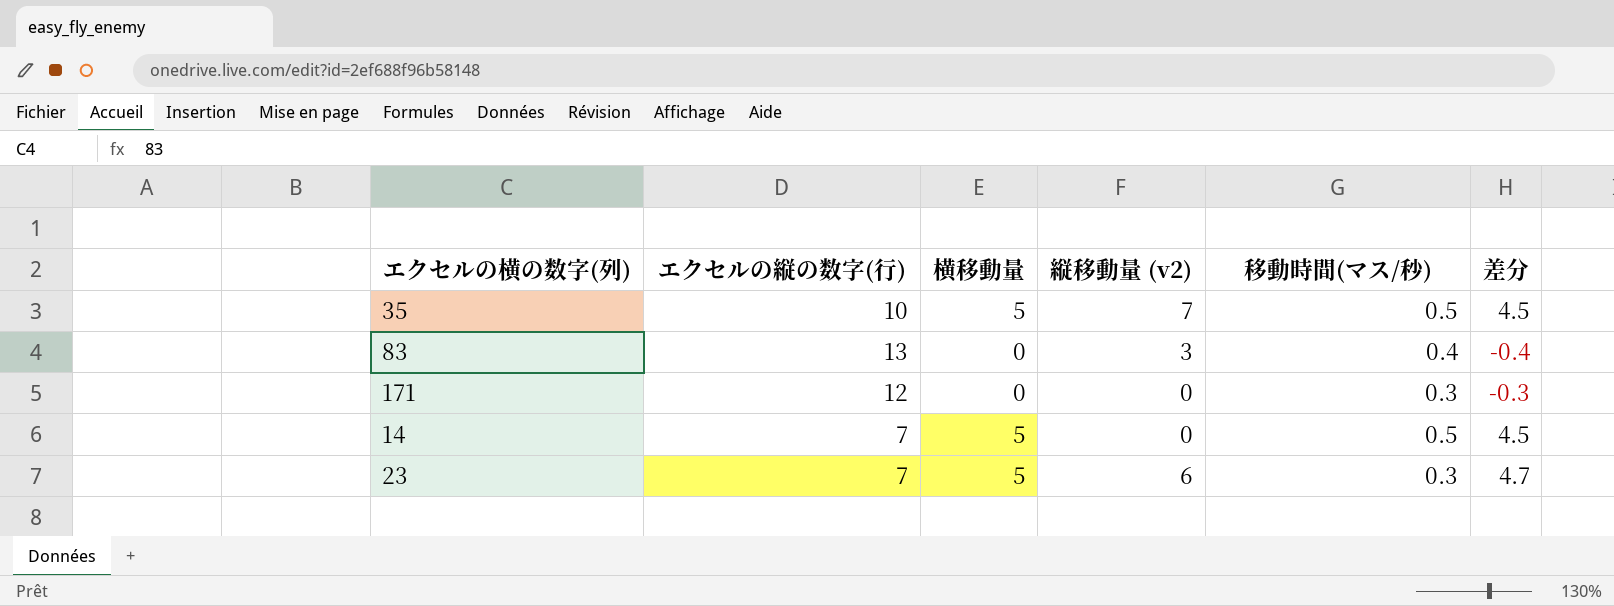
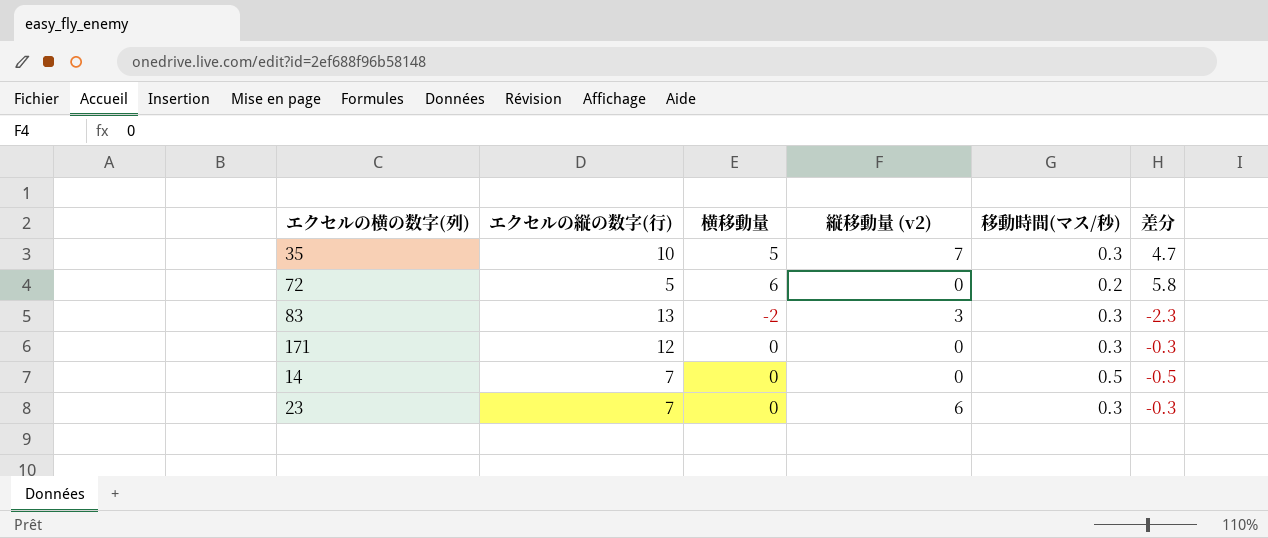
35 | 移動時間(マス/秒): 0.5 -> 0.3
35 | 差分: 4.5 -> 4.7
row 72: none -> 5 | 6 | 0 | 0.2 | 5.8
83 | 横移動量: 0 -> -2
83 | 移動時間(マス/秒): 0.4 -> 0.3
83 | 差分: -0.4 -> -2.3
14 | 横移動量: 5 -> 0
14 | 差分: 4.5 -> -0.5
23 | 横移動量: 5 -> 0
23 | 差分: 4.7 -> -0.3

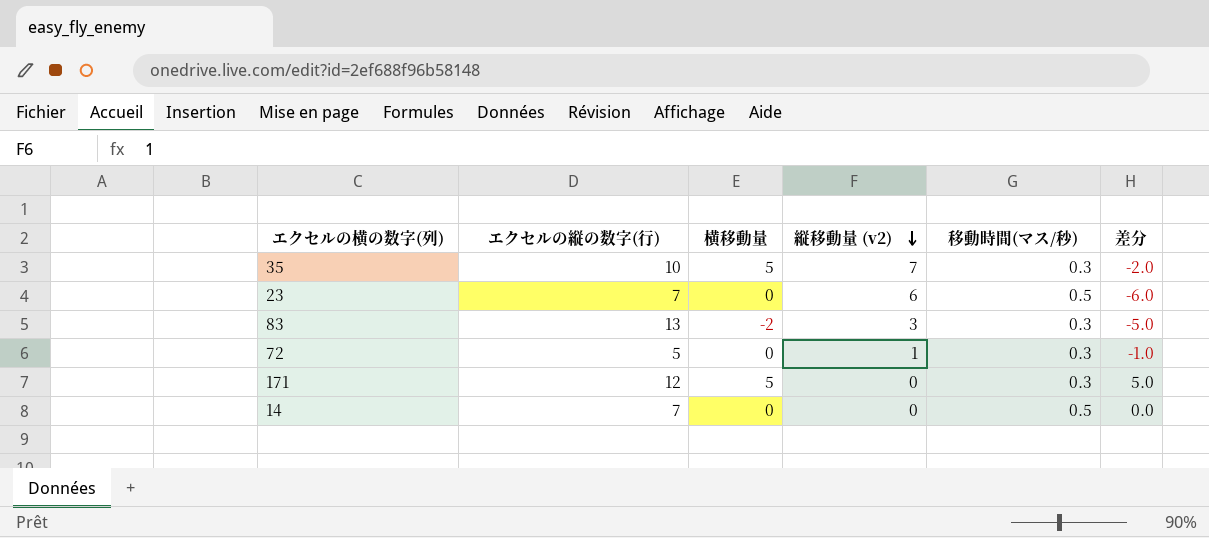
row order: none -> 縦移動量 (v2) descending
column 差分 | formula: [横移動量] - [移動時間(マス/秒)] -> [横移動量] - [縦移動量 (v2)]
23 | 移動時間(マス/秒): 0.3 -> 0.5
72 | 横移動量: 6 -> 0
72 | 縦移動量 (v2): 0 -> 1
72 | 移動時間(マス/秒): 0.2 -> 0.3
171 | 横移動量: 0 -> 5

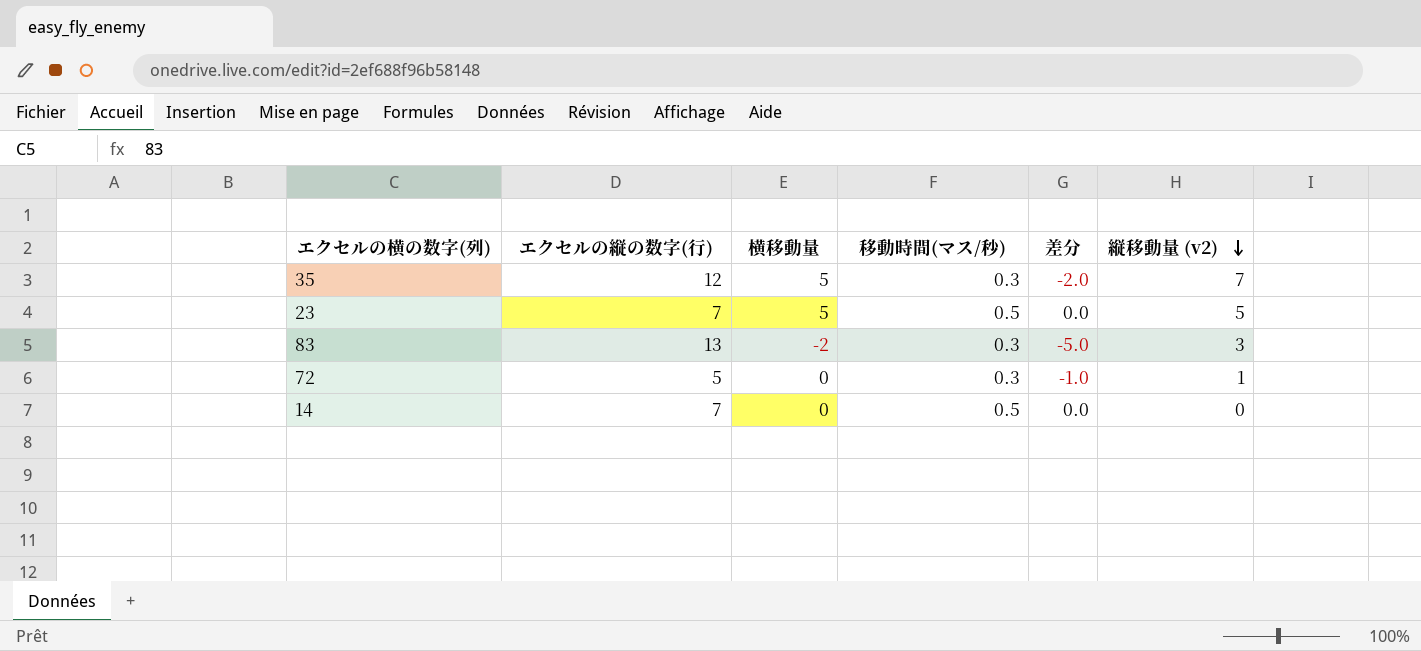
column 縦移動量 (v2) | position: 4 -> 6
row 171: 12 | 5 | 0 | 0.3 | 5.0 -> none
35 | エクセルの縦の数字(行): 10 -> 12
23 | 横移動量: 0 -> 5
23 | 差分: -6.0 -> 0.0
23 | 縦移動量 (v2): 6 -> 5

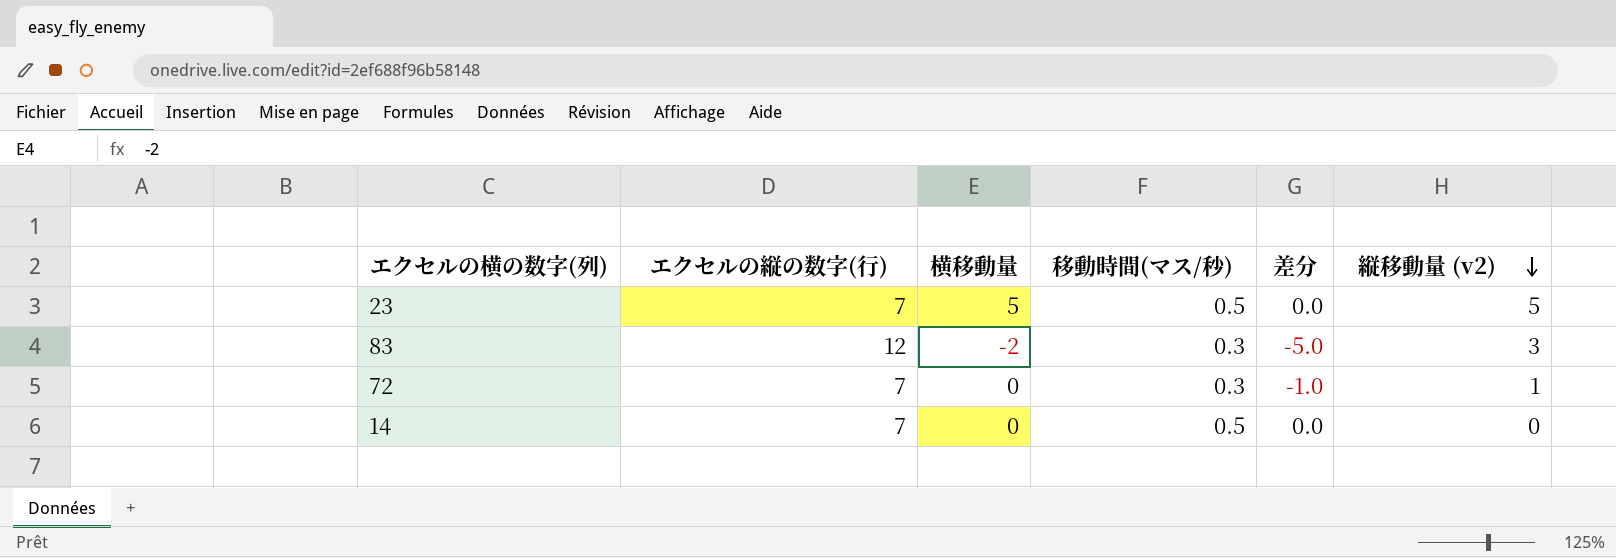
row 35: 12 | 5 | 0.3 | -2.0 | 7 -> none
83 | エクセルの縦の数字(行): 13 -> 12
72 | エクセルの縦の数字(行): 5 -> 7

